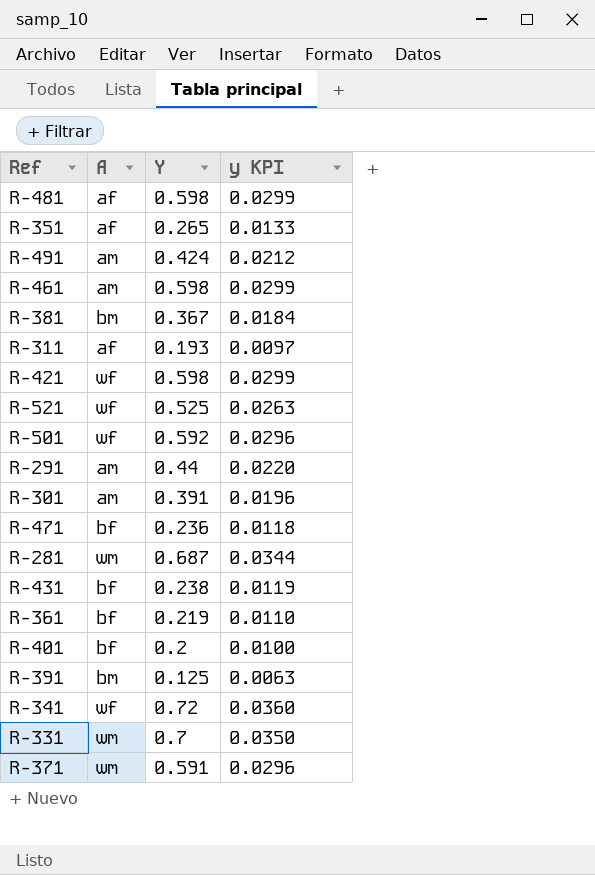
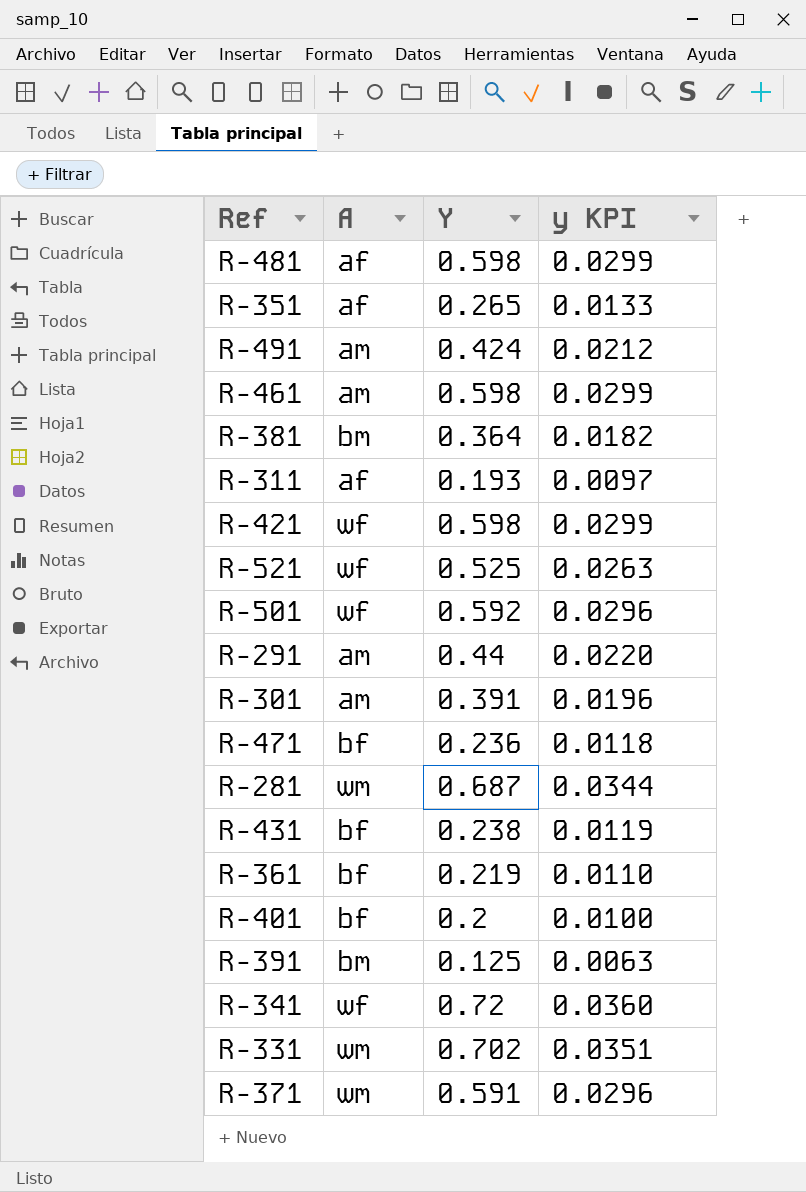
R-381 | Y: 0.367 -> 0.364
R-381 | y KPI: 0.0184 -> 0.0182
R-331 | Y: 0.7 -> 0.702
R-331 | y KPI: 0.0350 -> 0.0351

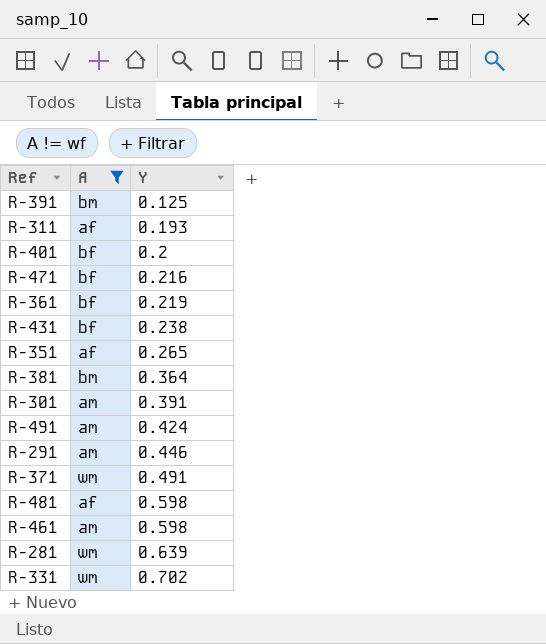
filter: none -> A != wf
row order: none -> Y ascending
column y KPI | formula: [Y] * 0.05 -> none
R-471 | Y: 0.236 -> 0.216
R-291 | Y: 0.44 -> 0.446
R-371 | Y: 0.591 -> 0.491
R-281 | Y: 0.687 -> 0.639

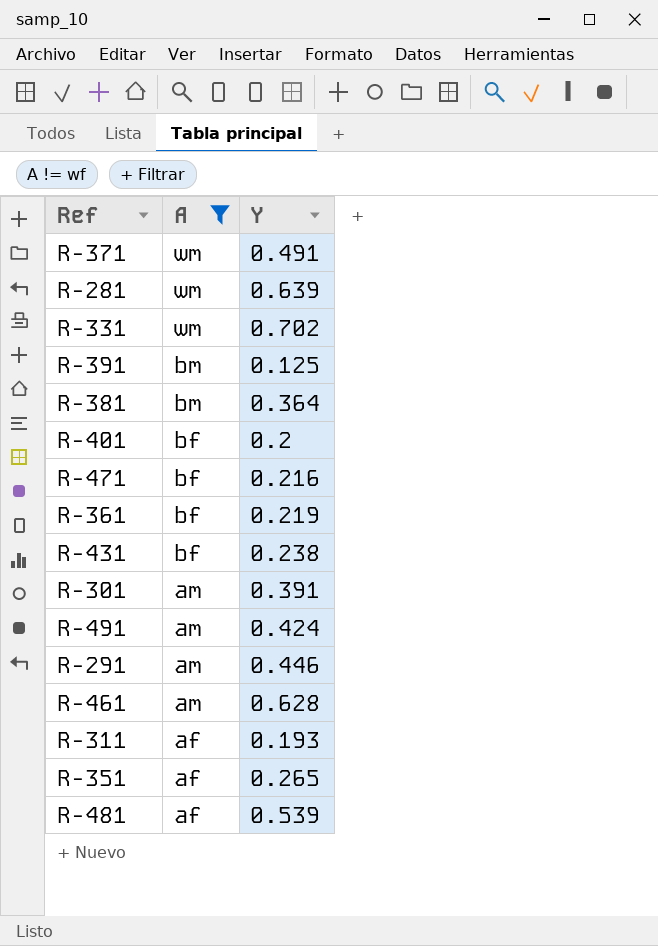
row order: Y ascending -> A descending
R-461 | Y: 0.598 -> 0.628
R-481 | Y: 0.598 -> 0.539

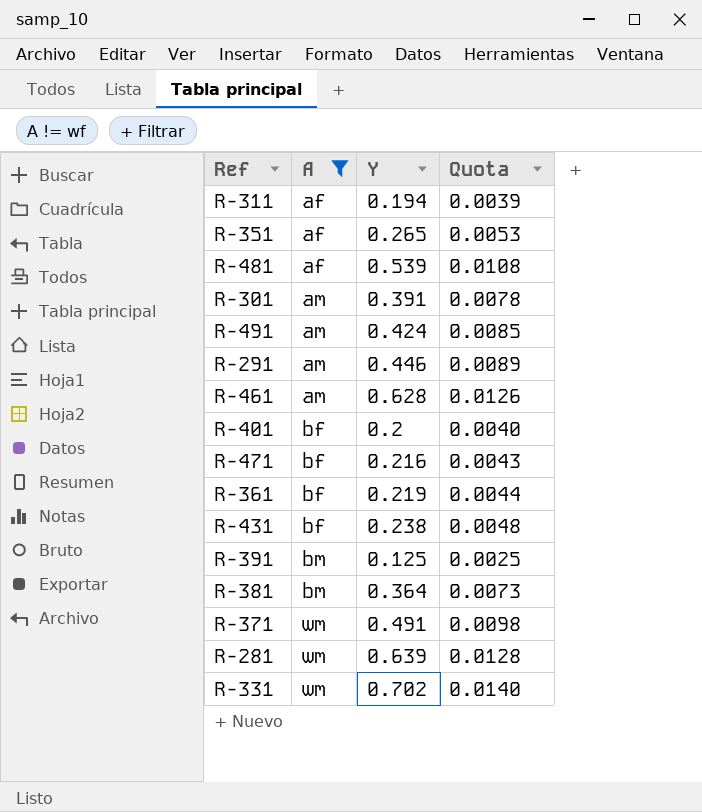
row order: A descending -> A ascending
column Quota | formula: none -> [Y] * 0.02
R-311 | Y: 0.193 -> 0.194

